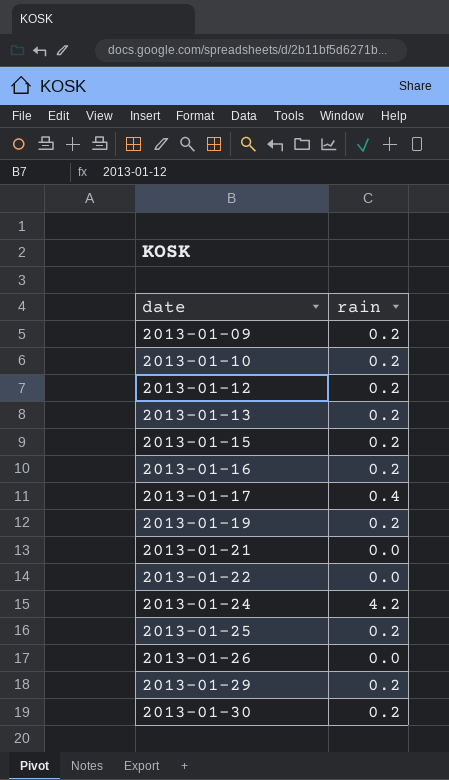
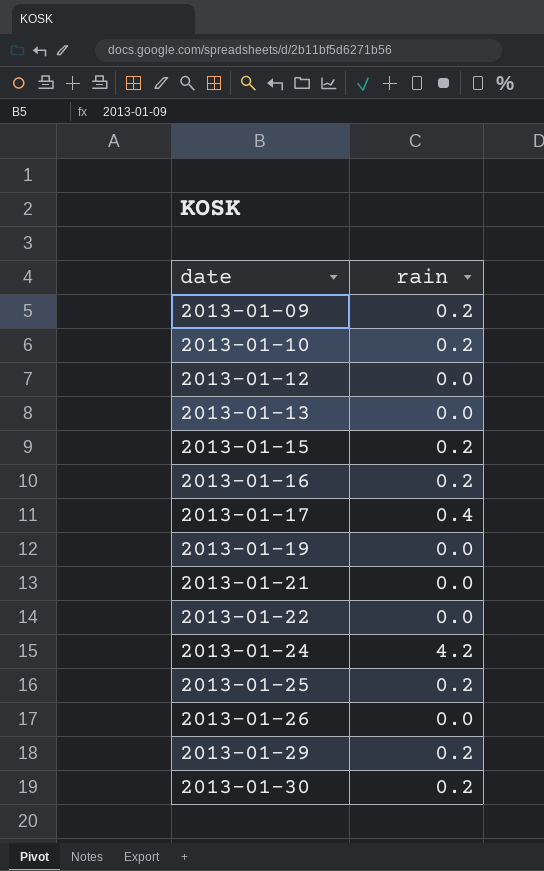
2013-01-12 | rain: 0.2 -> 0.0
2013-01-13 | rain: 0.2 -> 0.0
2013-01-19 | rain: 0.2 -> 0.0

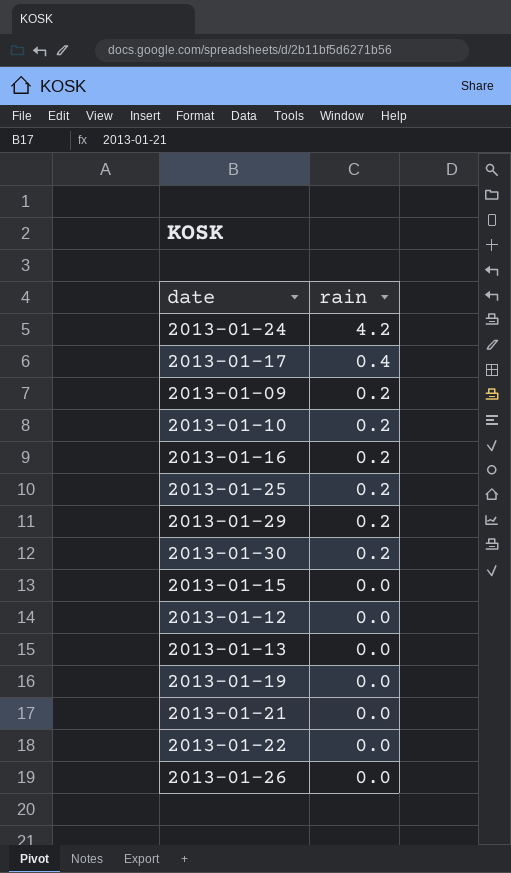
row order: date ascending -> rain descending
2013-01-15 | rain: 0.2 -> 0.0

